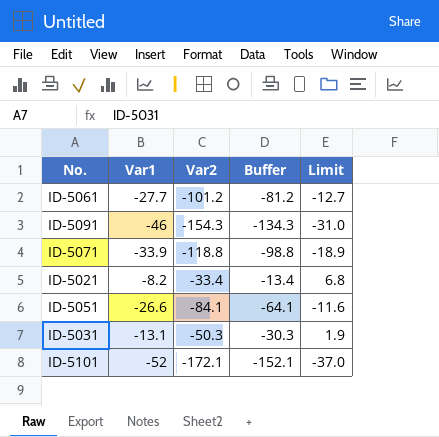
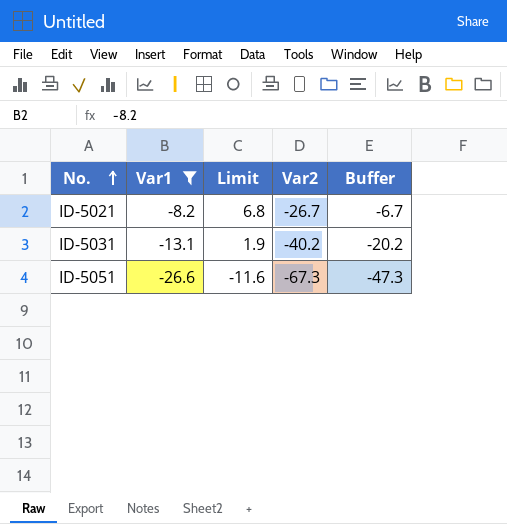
filter: none -> Var1 >= -26.6
row order: none -> No. ascending
column Limit | position: 5 -> 3
ID-5021 | Var2: -33.4 -> -26.7
ID-5021 | Buffer: -13.4 -> -6.7
ID-5031 | Var2: -50.3 -> -40.2
ID-5031 | Buffer: -30.3 -> -20.2
ID-5051 | Var2: -84.1 -> -67.3
ID-5051 | Buffer: -64.1 -> -47.3

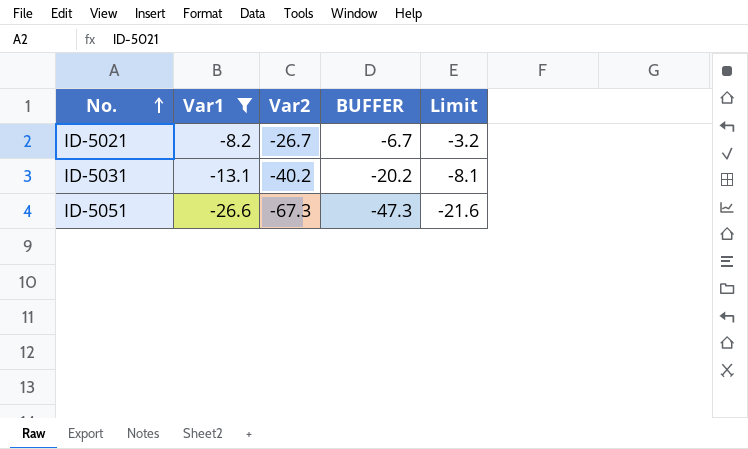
column name: Buffer -> BUFFER
column Limit | formula: [Var1] + 15 -> [Var1] + 5
column Limit | position: 3 -> 5

